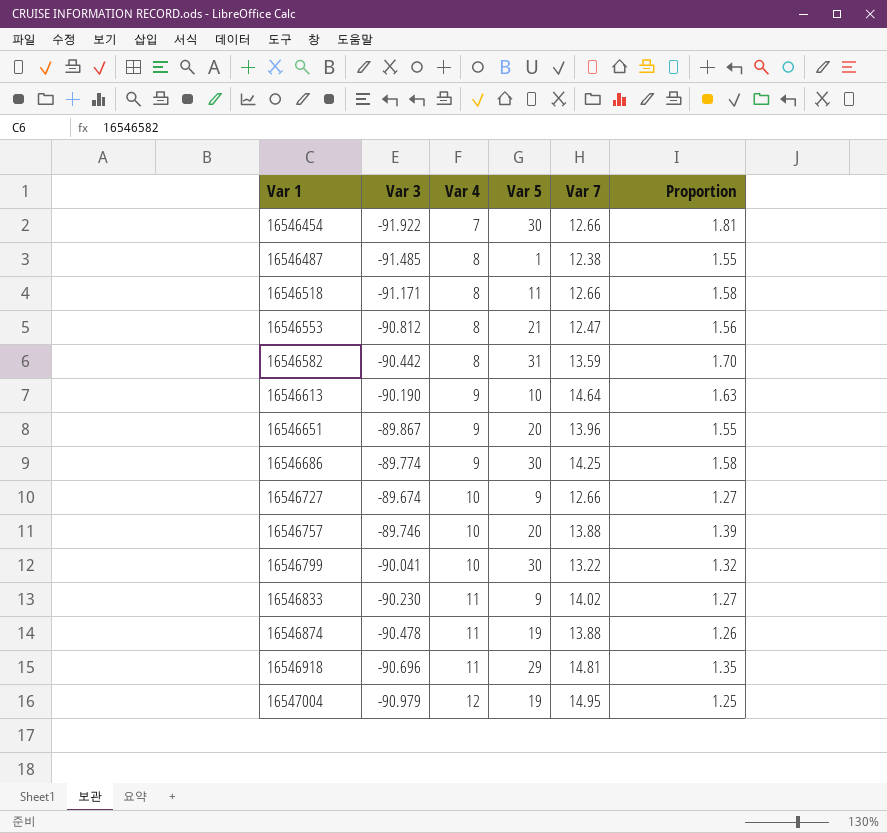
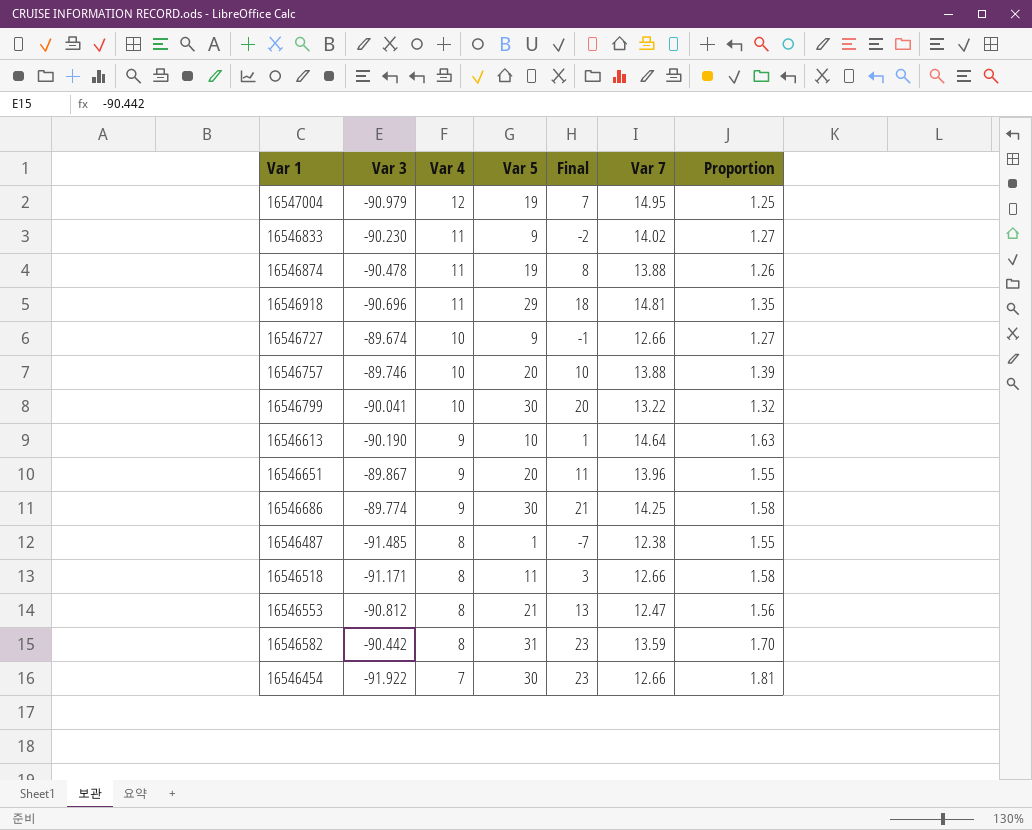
row order: Var 1 ascending -> Var 4 descending
column Final | formula: none -> [Var 5] - [Var 4]

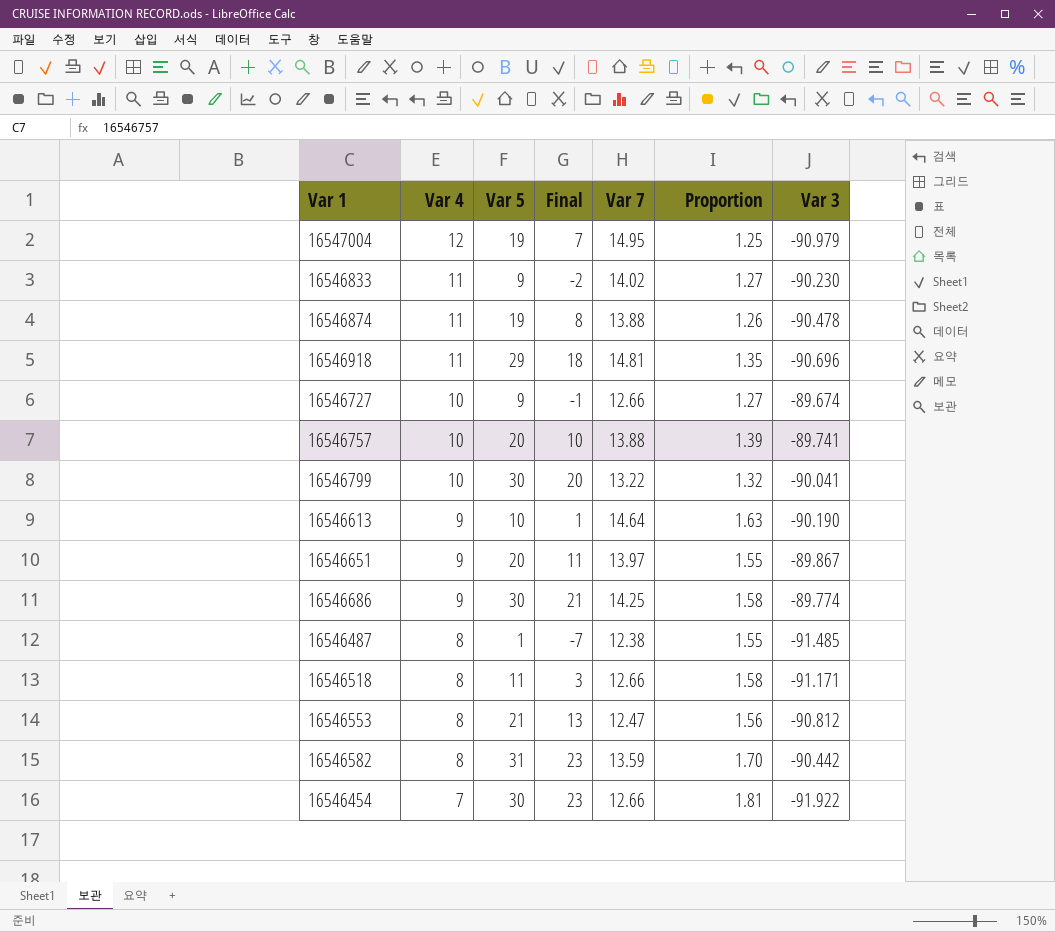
column Var 3 | position: 2 -> 7
16546757 | Var 3: -89.746 -> -89.741
16546651 | Var 7: 13.96 -> 13.97

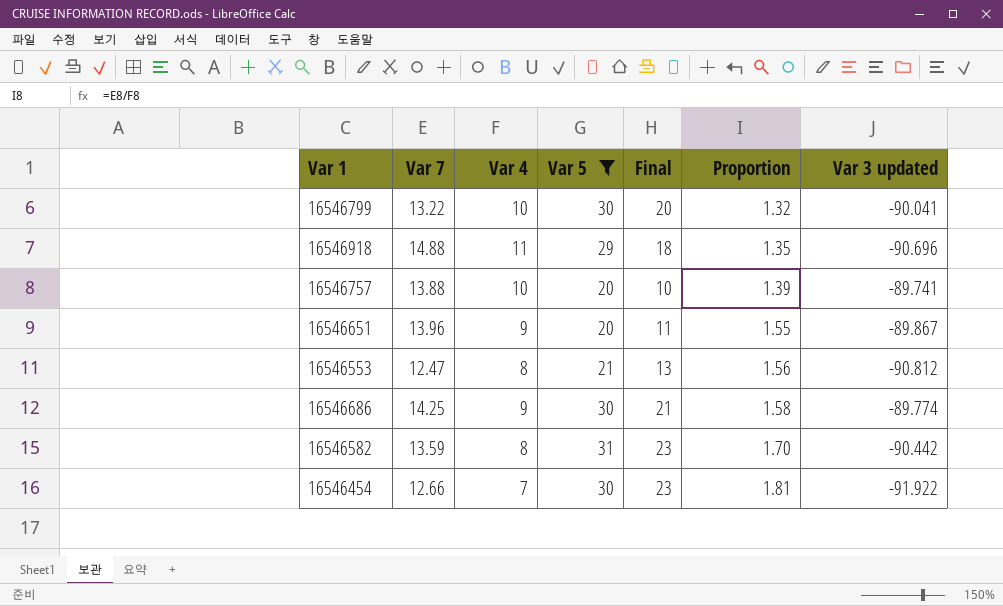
filter: none -> Var 5 >= 20
row order: Var 4 descending -> Proportion ascending
column Var 7 | position: 5 -> 2
column name: Var 3 -> Var 3 updated
16546918 | Var 7: 14.81 -> 14.88
16546651 | Var 7: 13.97 -> 13.96

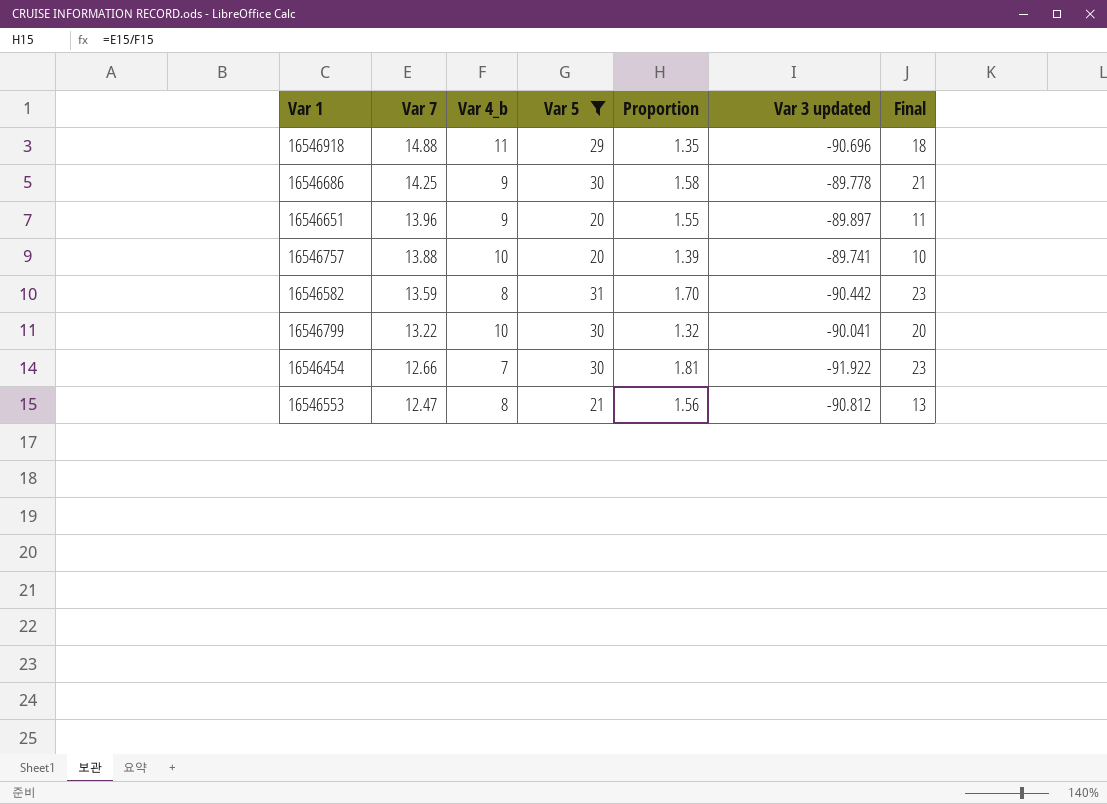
row order: Proportion ascending -> Var 7 descending
column name: Var 4 -> Var 4_b
column Final | position: 5 -> 7
16546686 | Var 3 updated: -89.774 -> -89.778
16546651 | Var 3 updated: -89.867 -> -89.897

